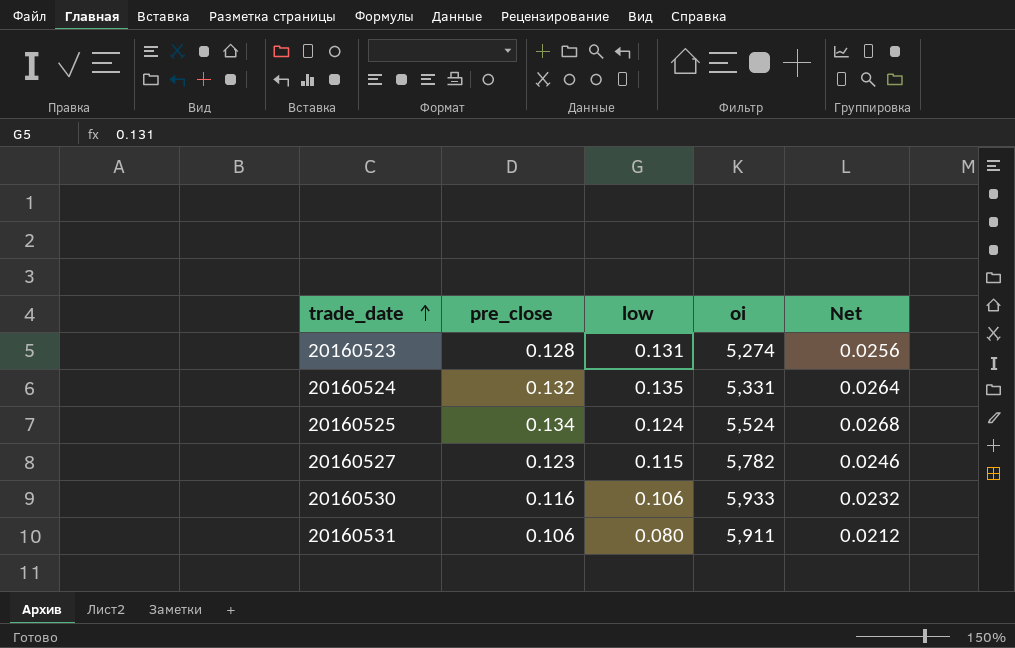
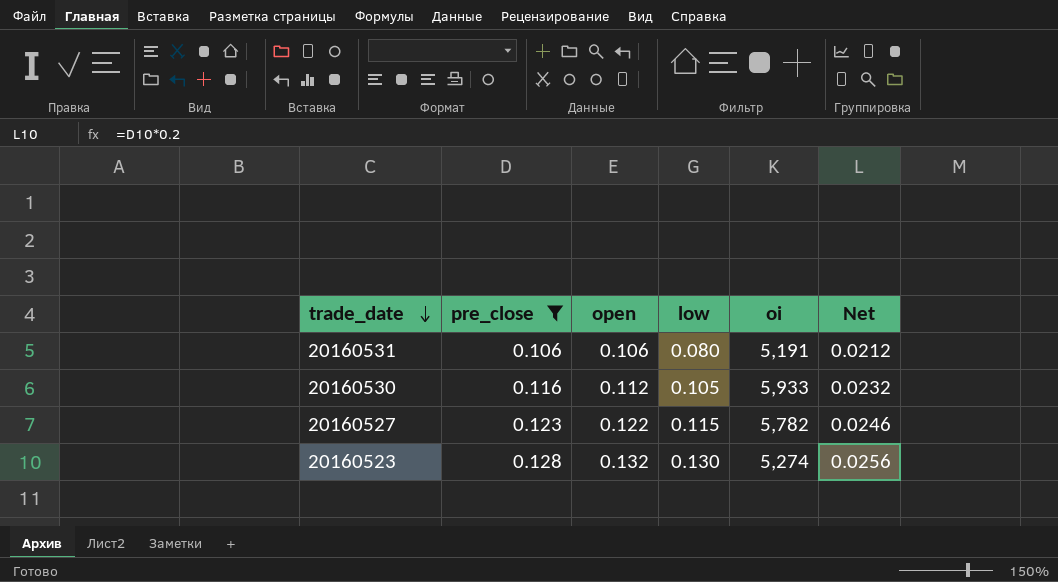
filter: none -> pre_close <= 0.128
row order: trade_date ascending -> trade_date descending
column open | position: none -> 3
20160531 | oi: 5,911 -> 5,191
20160530 | low: 0.106 -> 0.105
20160523 | low: 0.131 -> 0.130

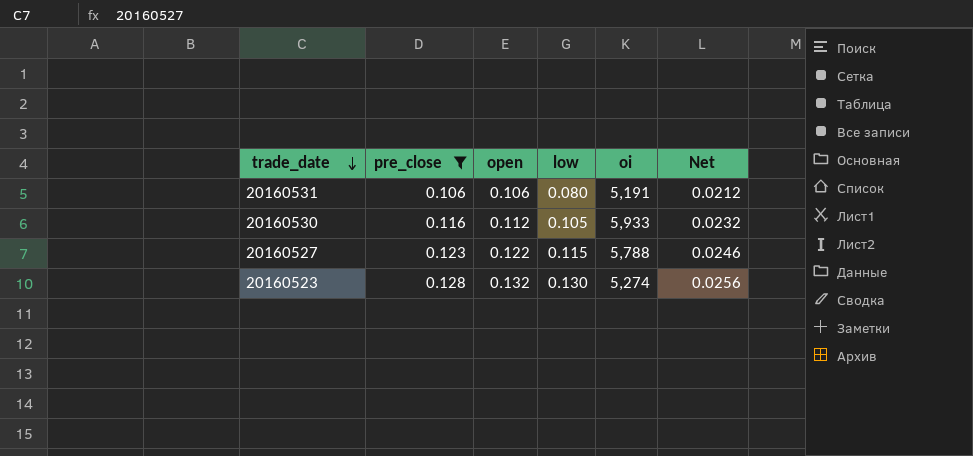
20160527 | oi: 5,782 -> 5,788

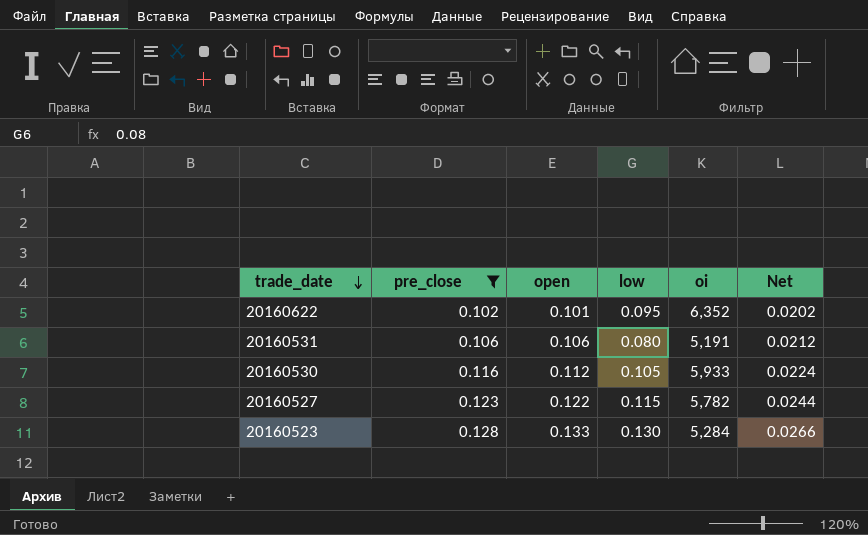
column Net | formula: [pre_close] * 0.2 -> [open] * 0.2
row 20160622: none -> 0.102 | 0.101 | 0.095 | 6,352 | 0.0202
20160527 | oi: 5,788 -> 5,782
20160523 | open: 0.132 -> 0.133
20160523 | oi: 5,274 -> 5,284

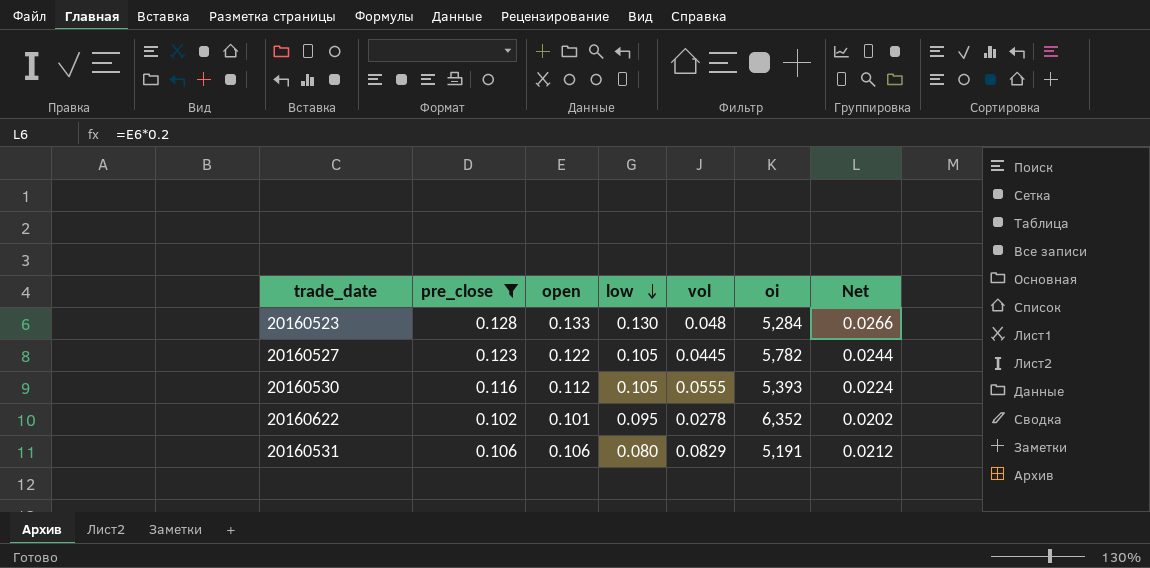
row order: trade_date descending -> low descending
column vol | position: none -> 5
20160527 | low: 0.115 -> 0.105
20160530 | oi: 5,933 -> 5,393

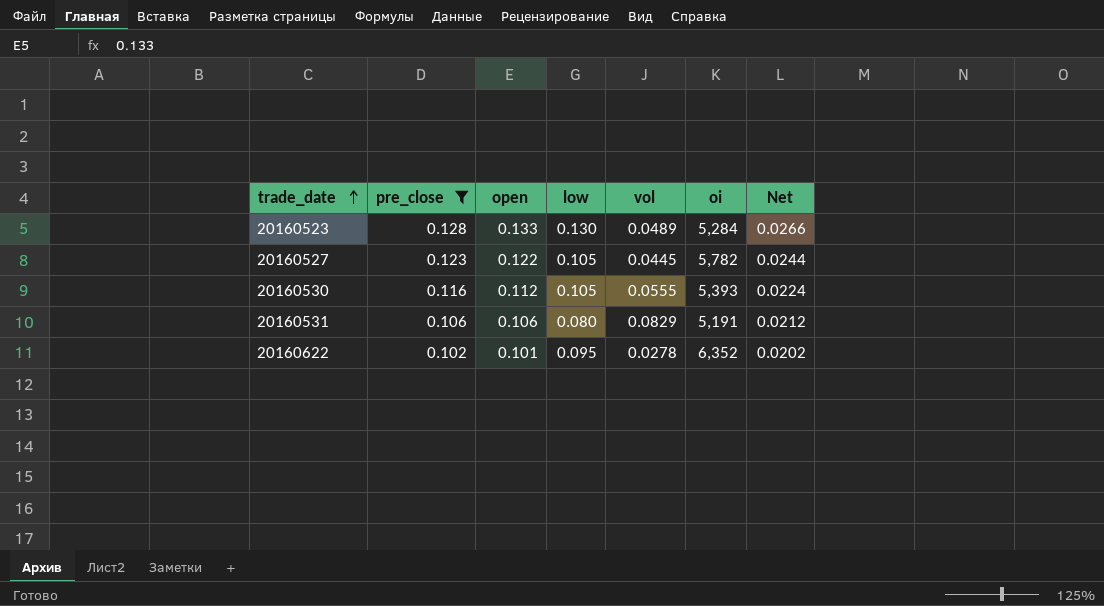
row order: low descending -> trade_date ascending
20160523 | vol: 0.048 -> 0.0489

